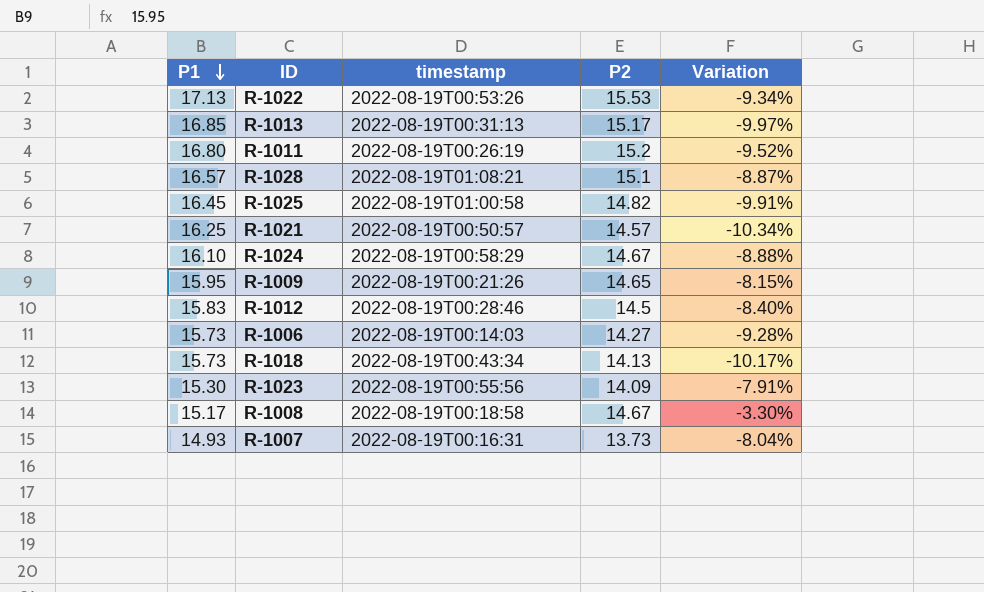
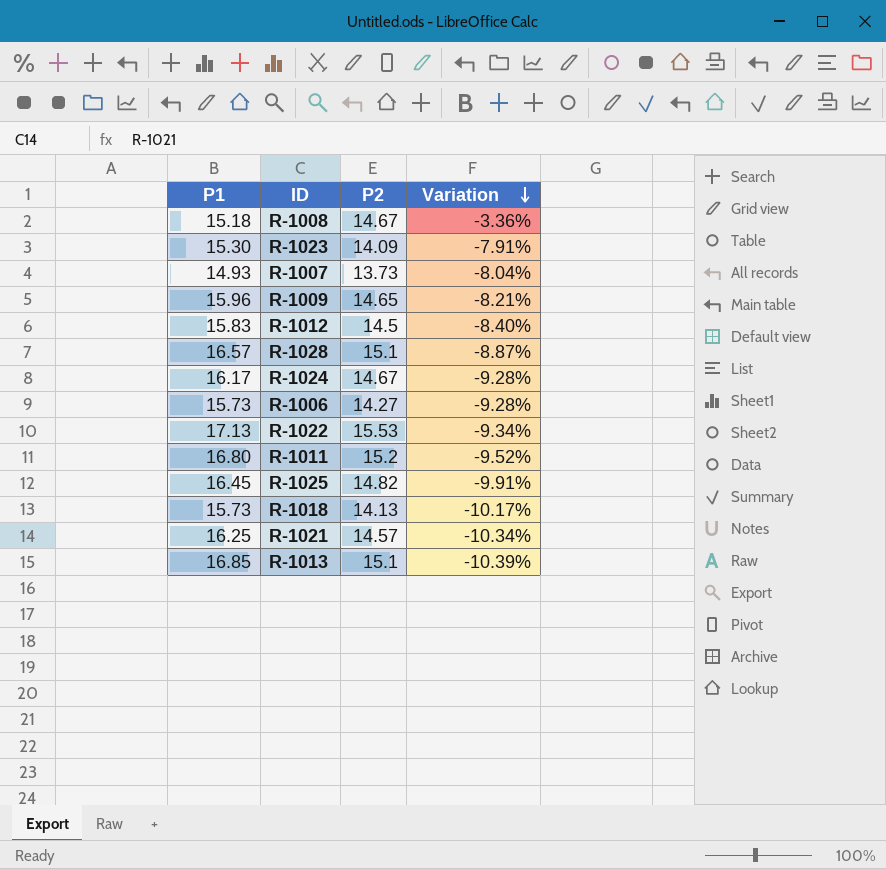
row order: P1 descending -> Variation descending
column timestamp | position: 3 -> none
R-1008 | P1: 15.17 -> 15.18
R-1008 | Variation: -3.30% -> -3.36%
R-1009 | P1: 15.95 -> 15.96
R-1009 | Variation: -8.15% -> -8.21%
R-1024 | P1: 16.10 -> 16.17
R-1024 | Variation: -8.88% -> -9.28%
R-1013 | P2: 15.17 -> 15.1
R-1013 | Variation: -9.97% -> -10.39%

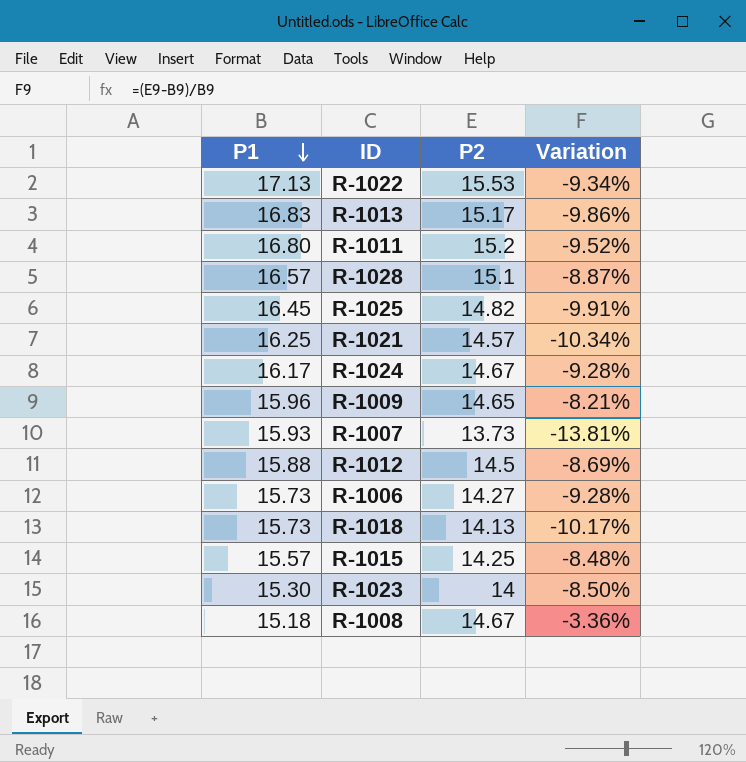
row order: Variation descending -> P1 descending
R-1013 | P1: 16.85 -> 16.83
R-1013 | P2: 15.1 -> 15.17
R-1013 | Variation: -10.39% -> -9.86%
R-1007 | P1: 14.93 -> 15.93
R-1007 | Variation: -8.04% -> -13.81%
R-1012 | P1: 15.83 -> 15.88
R-1012 | Variation: -8.40% -> -8.69%
row R-1015: none -> 15.57 | 14.25 | -8.48%
R-1023 | P2: 14.09 -> 14
R-1023 | Variation: -7.91% -> -8.50%

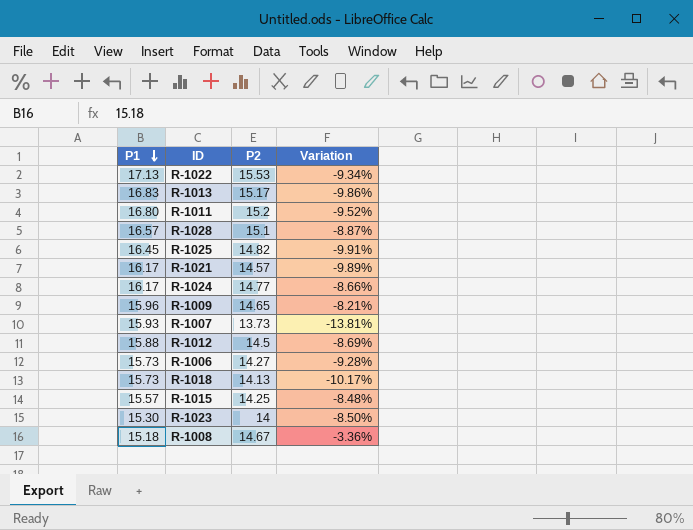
R-1021 | P1: 16.25 -> 16.17
R-1021 | Variation: -10.34% -> -9.89%
R-1024 | P2: 14.67 -> 14.77
R-1024 | Variation: -9.28% -> -8.66%

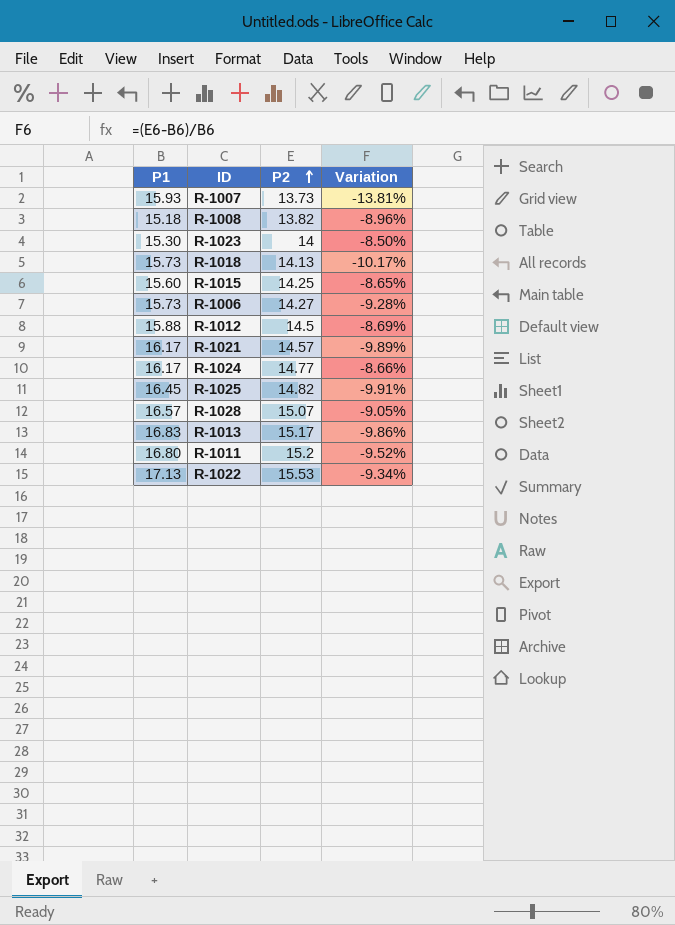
row order: P1 descending -> P2 ascending
row R-1009: 15.96 | 14.65 | -8.21% -> none
R-1008 | P2: 14.67 -> 13.82
R-1008 | Variation: -3.36% -> -8.96%
R-1015 | P1: 15.57 -> 15.60
R-1015 | Variation: -8.48% -> -8.65%
R-1028 | P2: 15.1 -> 15.07
R-1028 | Variation: -8.87% -> -9.05%

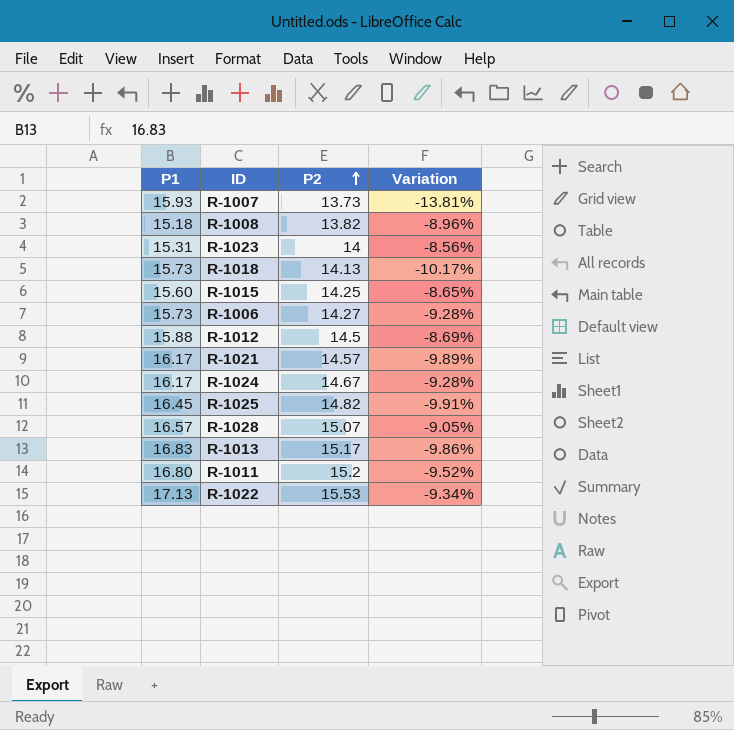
R-1023 | P1: 15.30 -> 15.31
R-1023 | Variation: -8.50% -> -8.56%
R-1024 | P2: 14.77 -> 14.67
R-1024 | Variation: -8.66% -> -9.28%

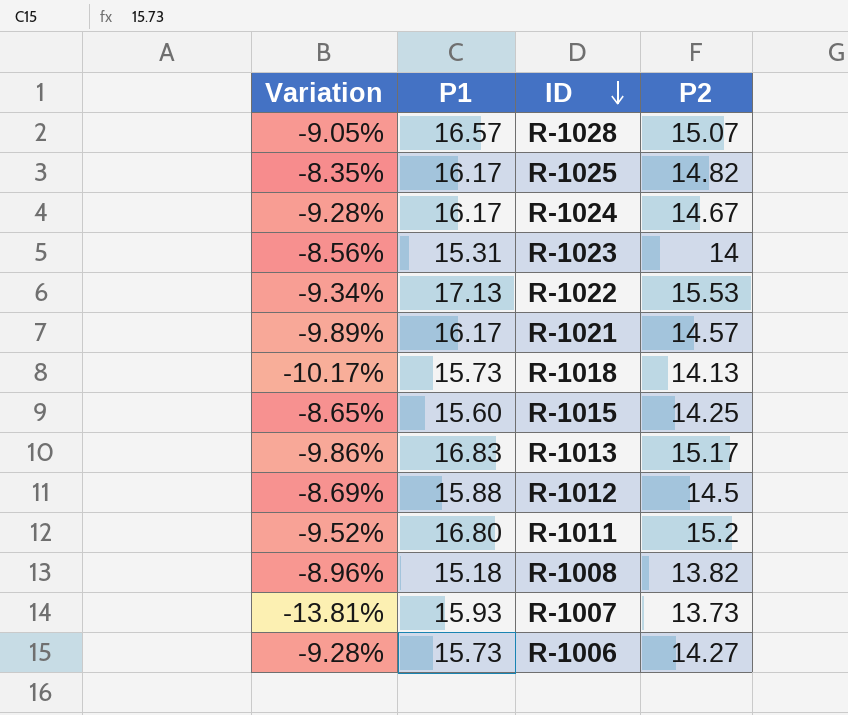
row order: P2 ascending -> ID descending
column Variation | position: 4 -> 1
R-1025 | Variation: -9.91% -> -8.35%
R-1025 | P1: 16.45 -> 16.17

